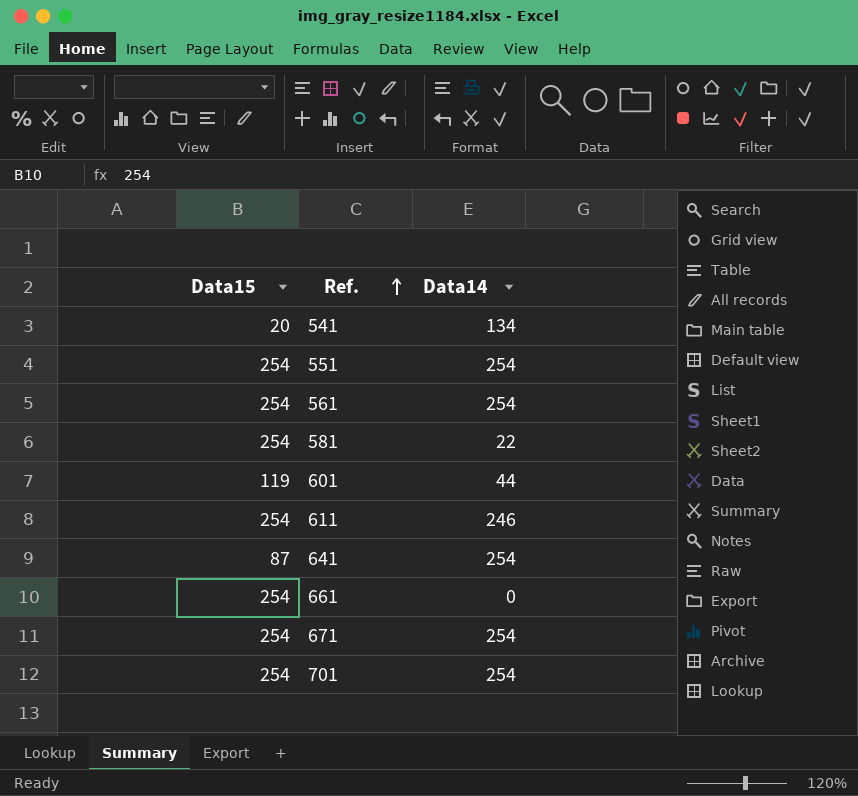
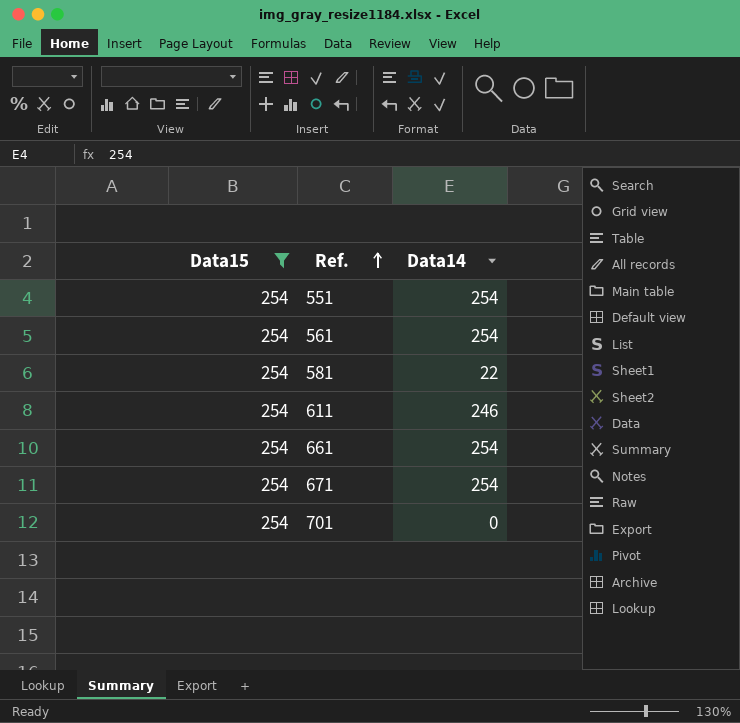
filter: none -> Data15 = 254
661 | Data14: 0 -> 254
701 | Data14: 254 -> 0

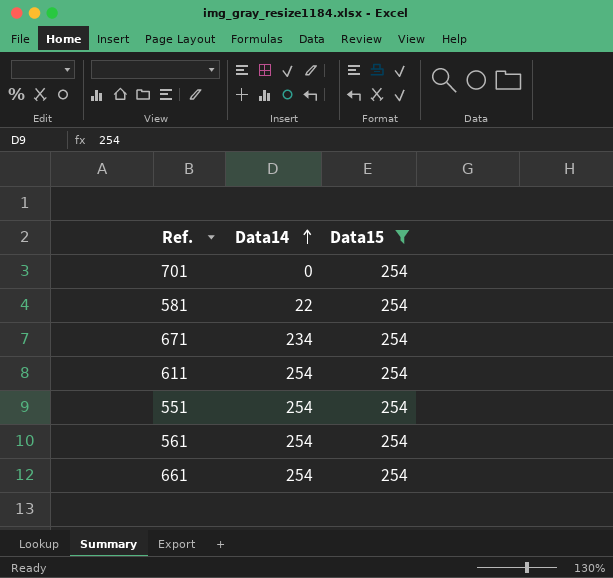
row order: Ref. ascending -> Data14 ascending
column Data15 | position: 1 -> 3
671 | Data14: 254 -> 234
611 | Data14: 246 -> 254

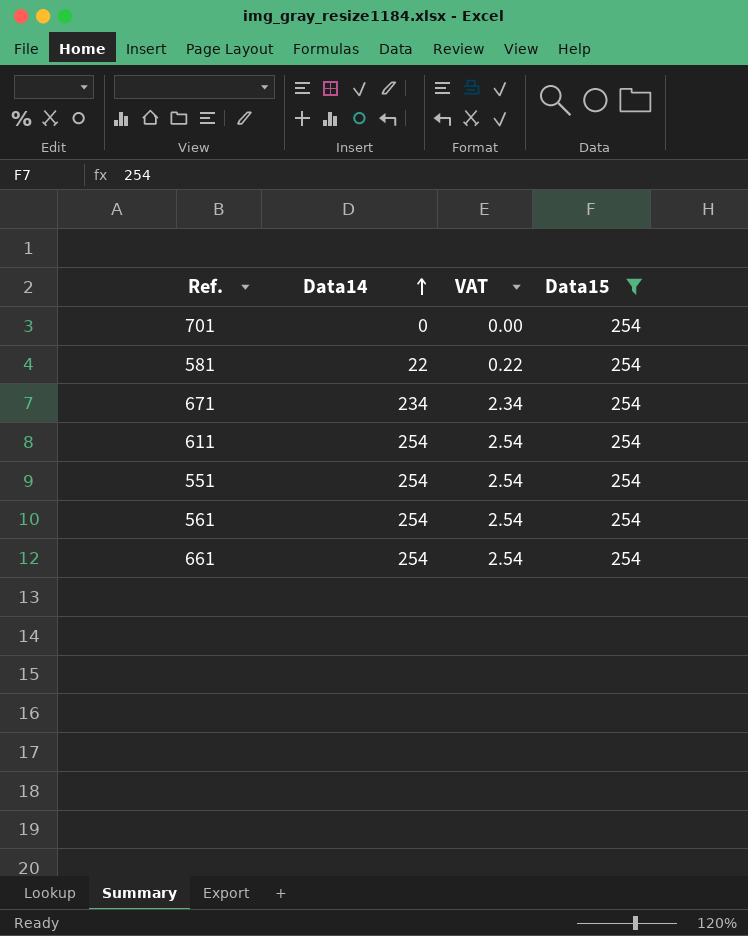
column VAT | formula: none -> [Data14] * 0.01

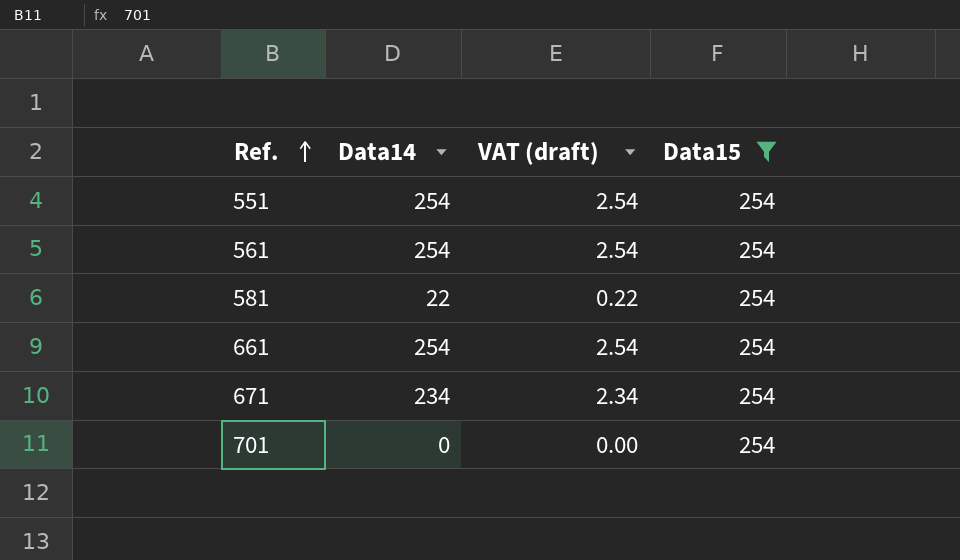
row order: Data14 ascending -> Ref. ascending
column name: VAT -> VAT (draft)
row 611: 254 | 2.54 | 254 -> none

